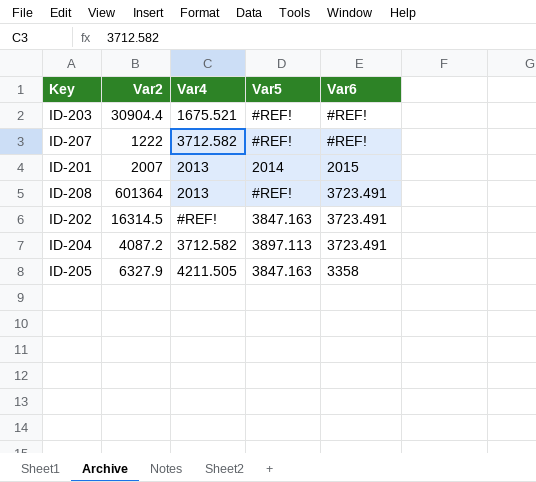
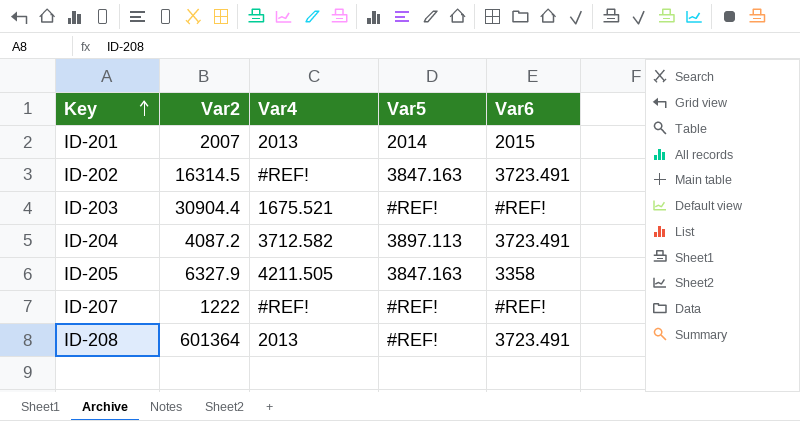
row order: none -> Key ascending
ID-207 | Var4: 3712.582 -> #REF!

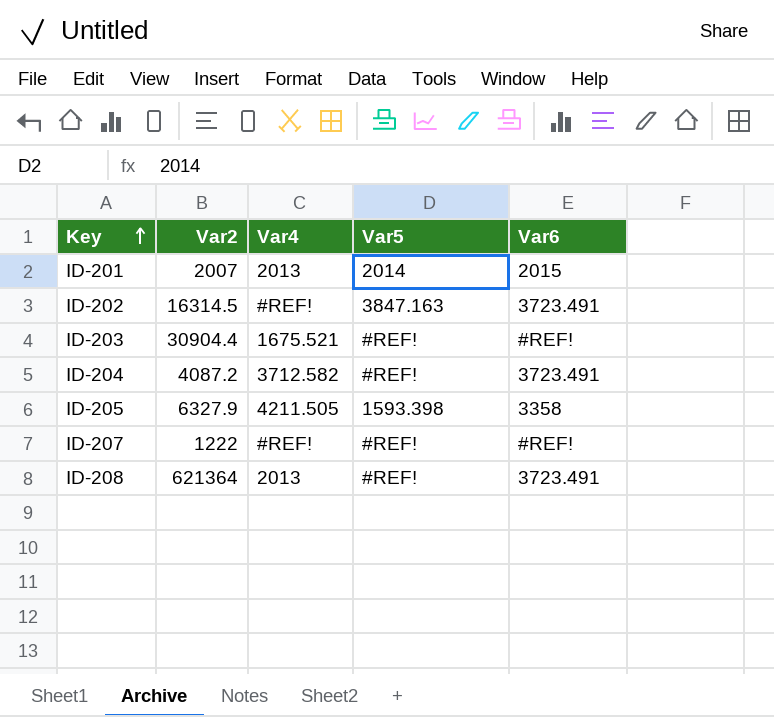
ID-204 | Var5: 3897.113 -> #REF!
ID-205 | Var5: 3847.163 -> 1593.398
ID-208 | Var2: 601364 -> 621364

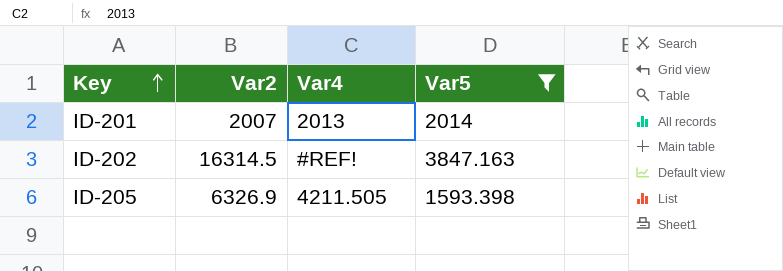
filter: none -> Var5 != #REF!
column Var6 | position: 5 -> none
ID-205 | Var2: 6327.9 -> 6326.9

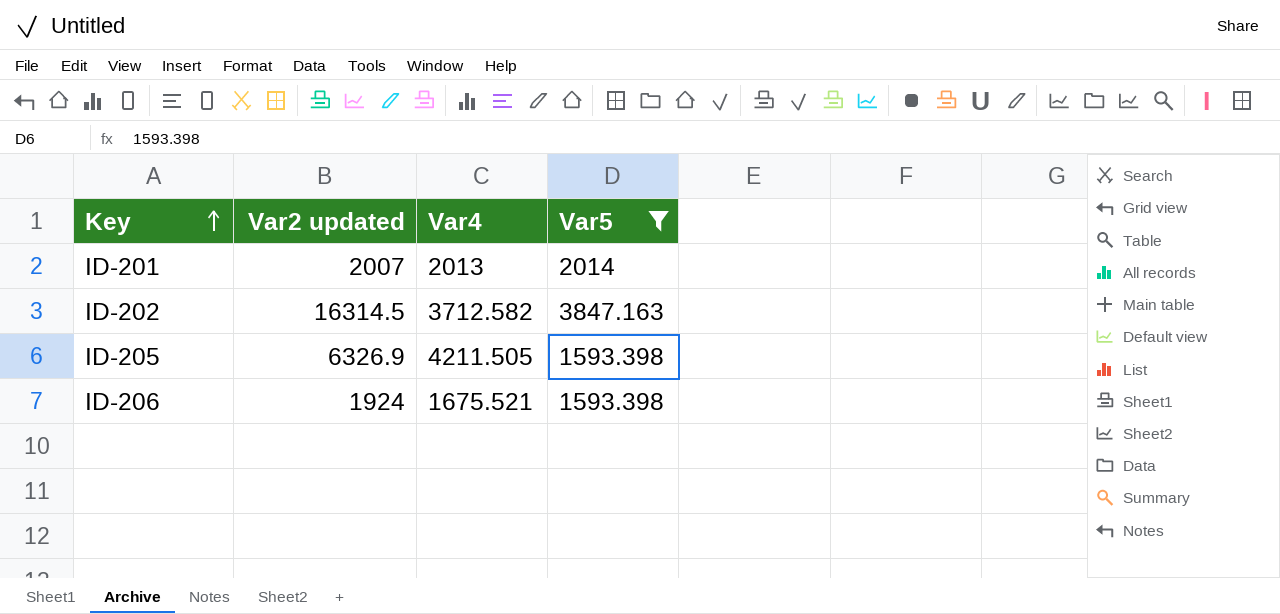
column name: Var2 -> Var2 updated
ID-202 | Var4: #REF! -> 3712.582
row ID-206: none -> 1924 | 1675.521 | 1593.398

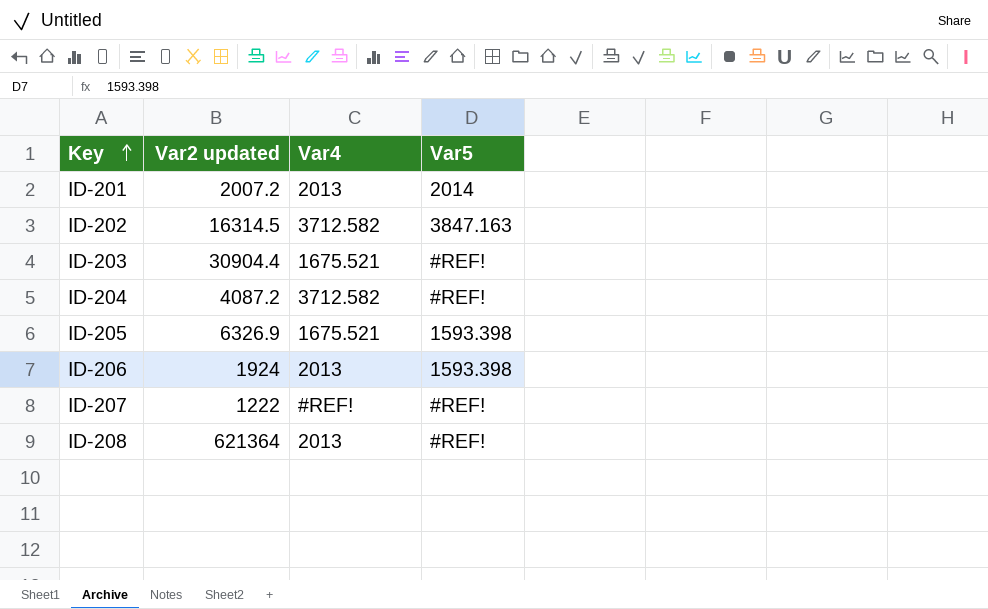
filter: Var5 != #REF! -> none
ID-201 | Var2 updated: 2007 -> 2007.2
ID-205 | Var4: 4211.505 -> 1675.521
ID-206 | Var4: 1675.521 -> 2013

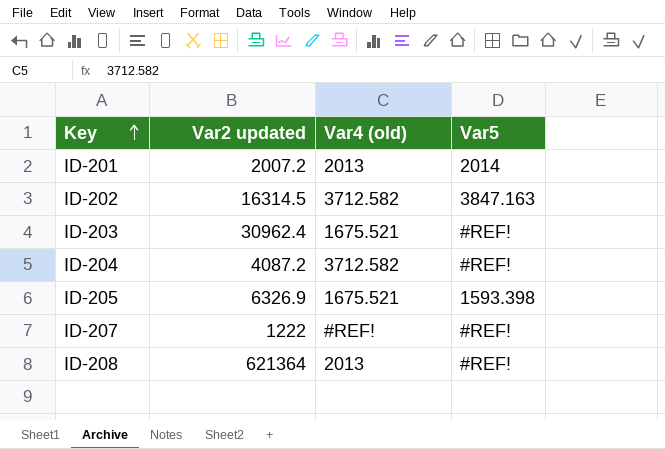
column name: Var4 -> Var4 (old)
row ID-206: 1924 | 2013 | 1593.398 -> none
ID-203 | Var2 updated: 30904.4 -> 30962.4

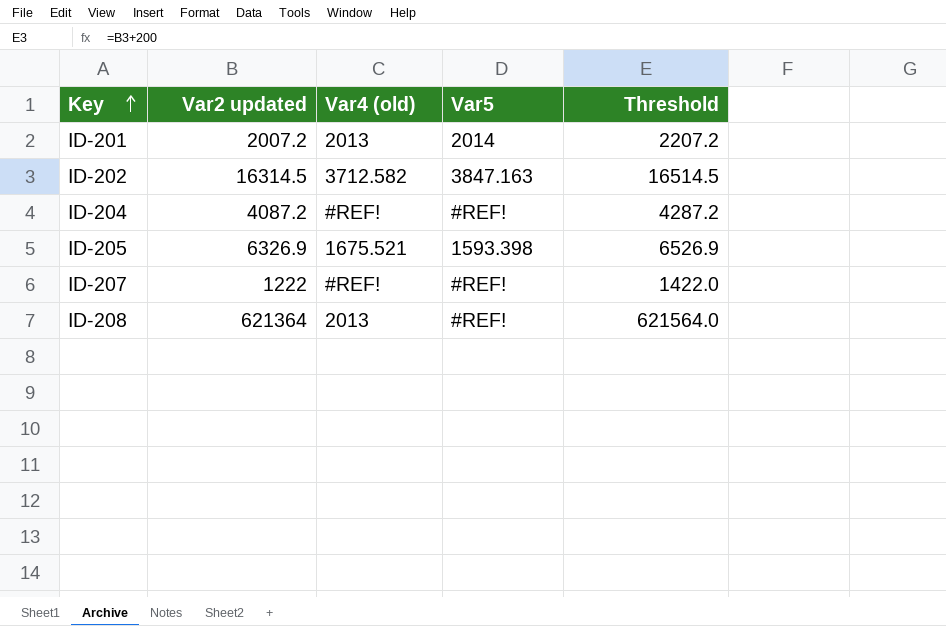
column Threshold | formula: none -> [Var2 updated] + 200
row ID-203: 30962.4 | 1675.521 | #REF! -> none
ID-204 | Var4 (old): 3712.582 -> #REF!

